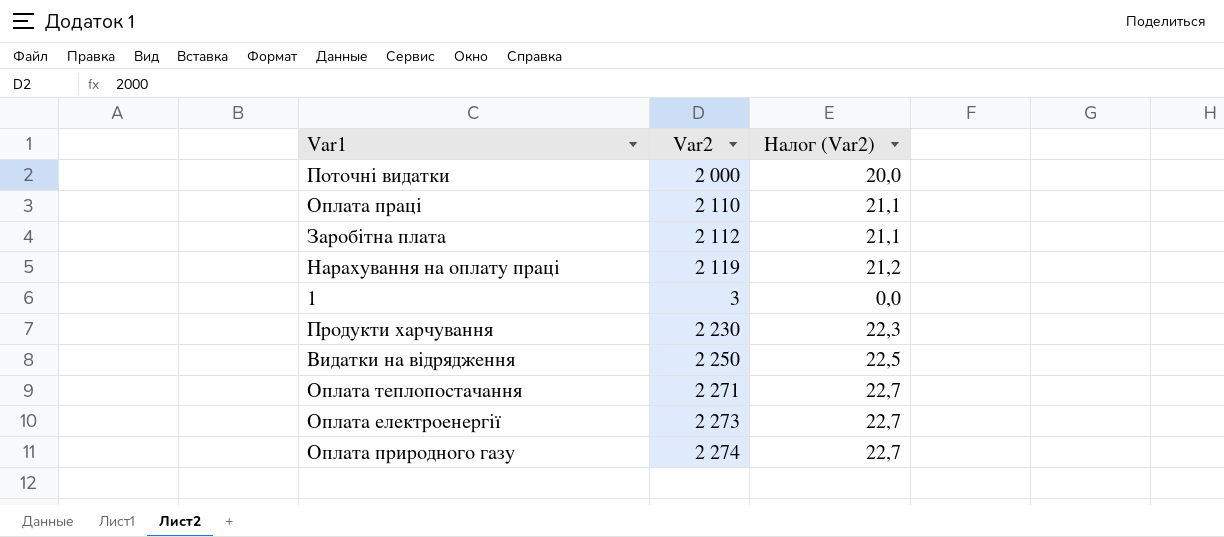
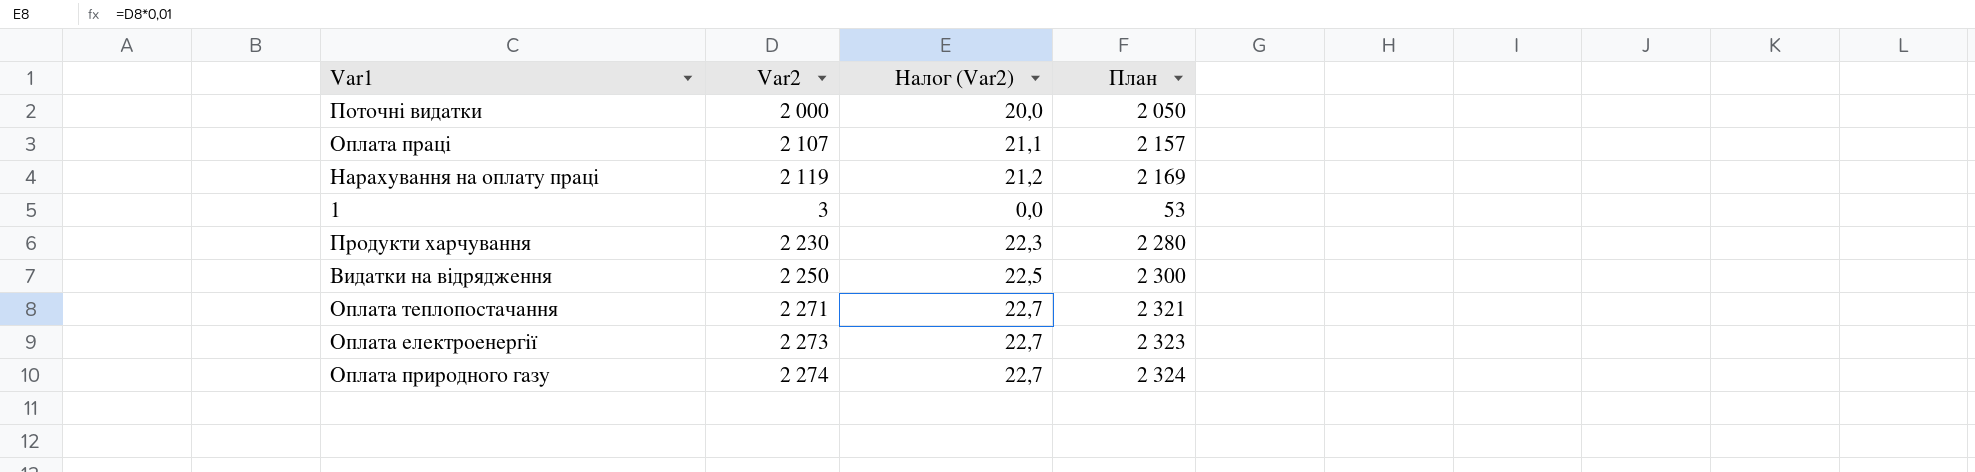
column План | formula: none -> [Var2] + 50
row Заробітна плата: 2 112 | 21,1 -> none
Оплата праці | Var2: 2 110 -> 2 107

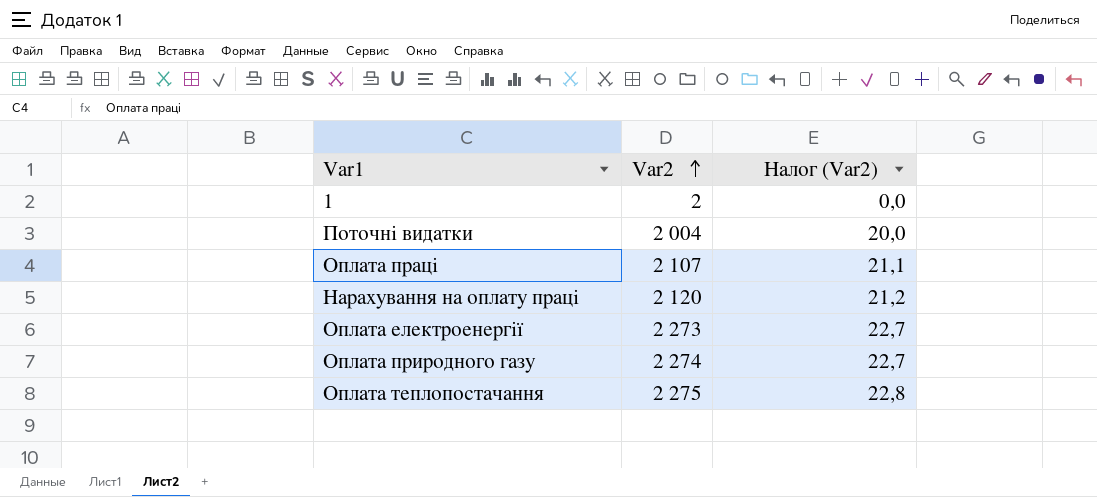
row order: none -> Var2 ascending
column План | formula: [Var2] + 50 -> none
row Продукти харчування: 2 230 | 22,3 | 2 280 -> none
row Видатки на відрядження: 2 250 | 22,5 | 2 300 -> none
1 | Var2: 3 -> 2
Поточні видатки | Var2: 2 000 -> 2 004
Нарахування на оплату праці | Var2: 2 119 -> 2 120
Оплата теплопостачання | Var2: 2 271 -> 2 275
Оплата теплопостачання | Налог (Var2): 22,7 -> 22,8

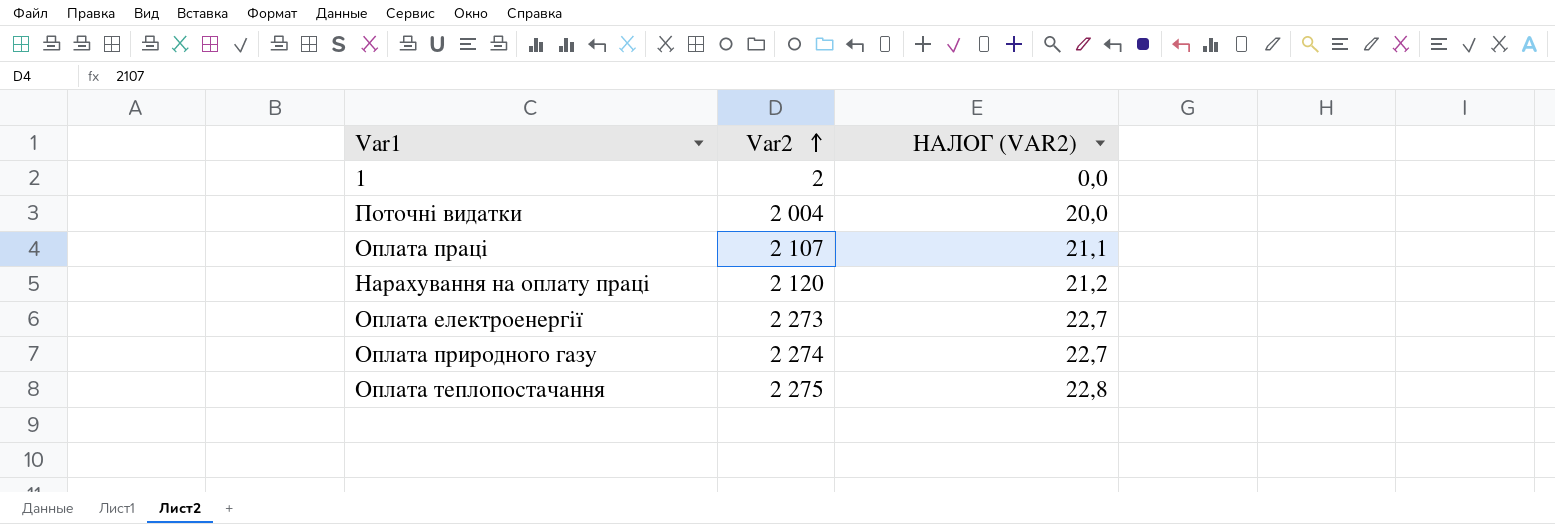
column name: Налог (Var2) -> НАЛОГ (VAR2)

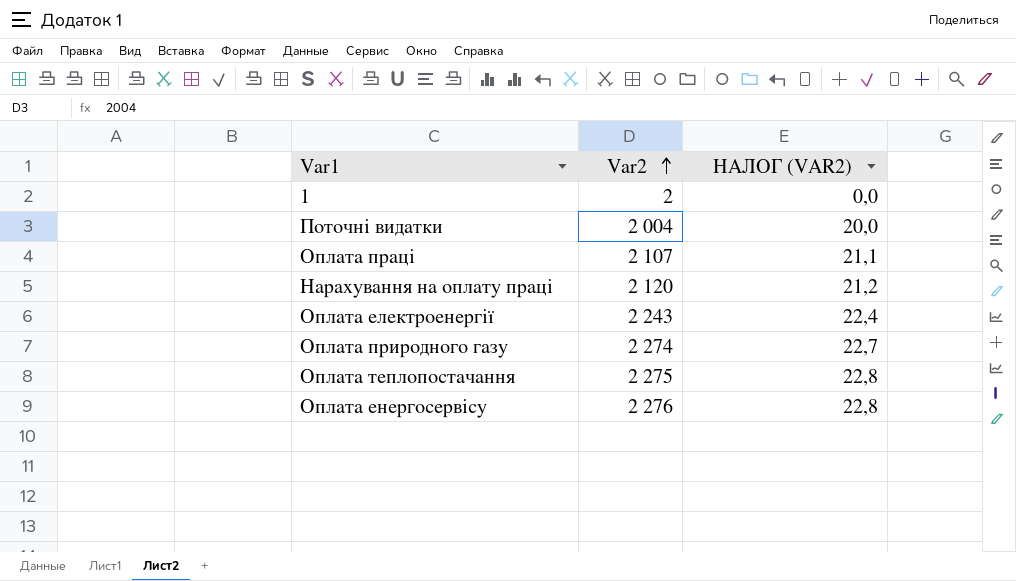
Оплата електроенергії | Var2: 2 273 -> 2 243
Оплата електроенергії | НАЛОГ (VAR2): 22,7 -> 22,4
row Оплата енергосервісу: none -> 2 276 | 22,8

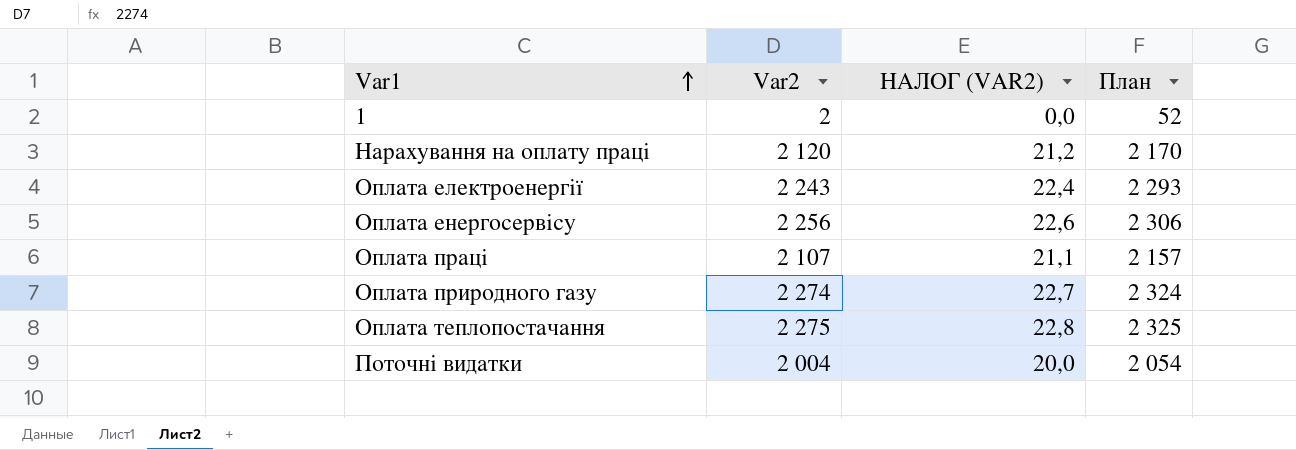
row order: Var2 ascending -> Var1 ascending
column План | formula: none -> [Var2] + 50
Оплата енергосервісу | Var2: 2 276 -> 2 256
Оплата енергосервісу | НАЛОГ (VAR2): 22,8 -> 22,6

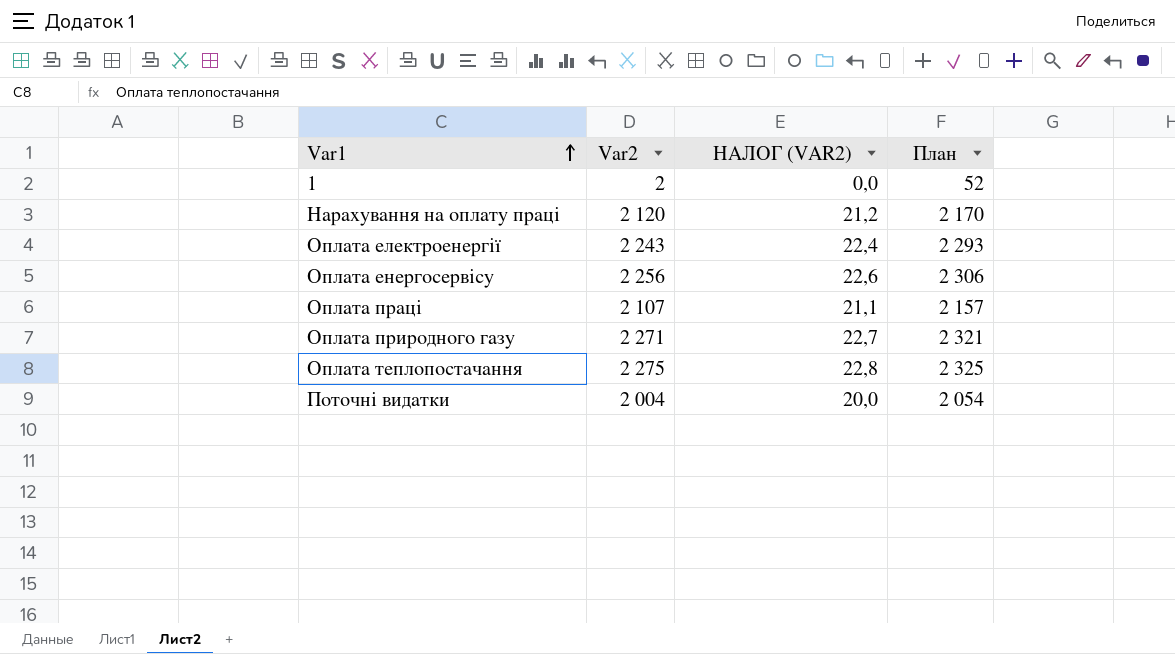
Оплата природного газу | Var2: 2 274 -> 2 271
Оплата природного газу | План: 2 324 -> 2 321

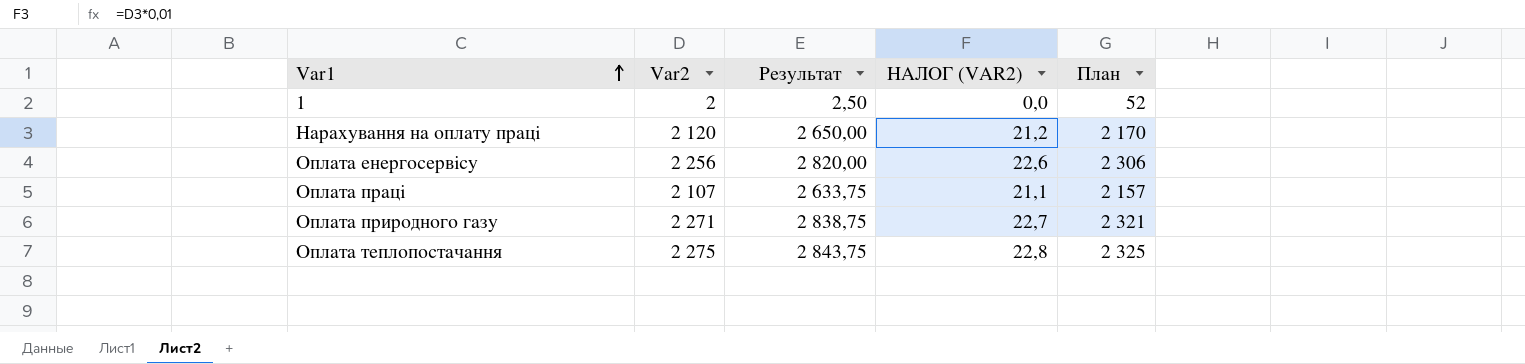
column Результат | formula: none -> [Var2] * 1,25
row Оплата електроенергії: 2 243 | 22,4 | 2 293 -> none
row Поточні видатки: 2 004 | 20,0 | 2 054 -> none

